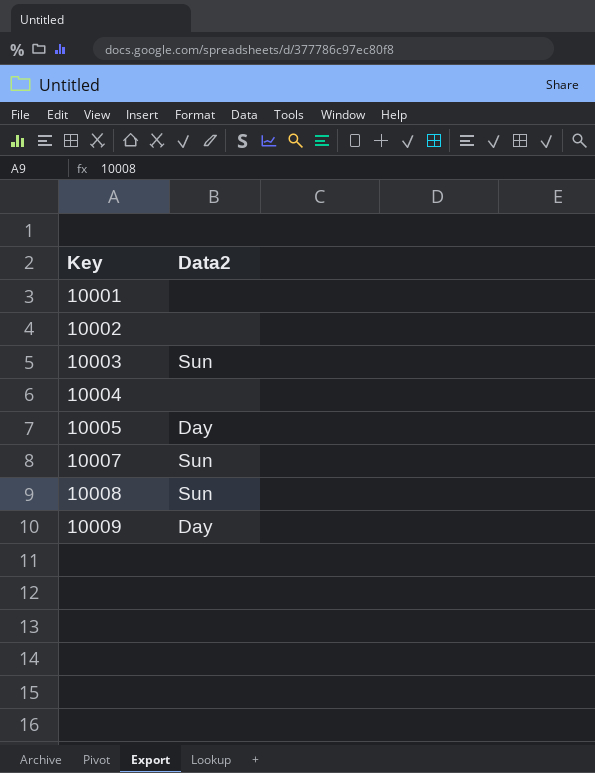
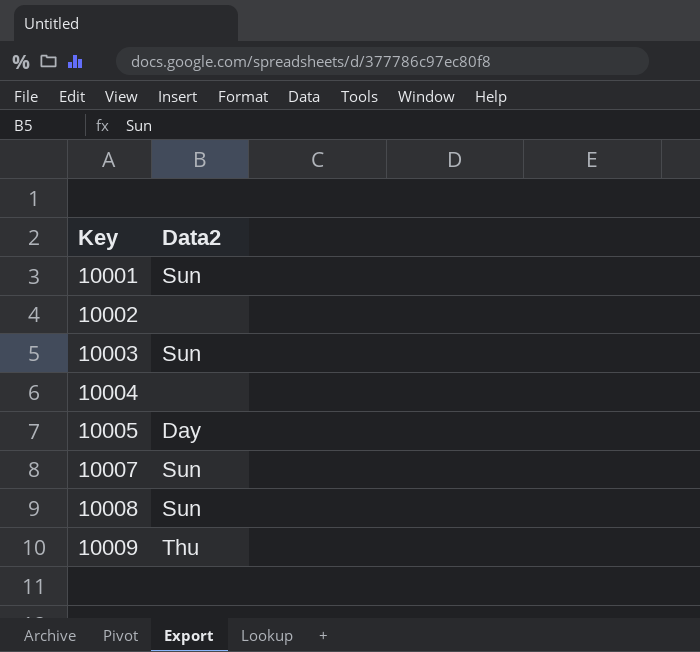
10001 | Data2: none -> Sun
10009 | Data2: Day -> Thu

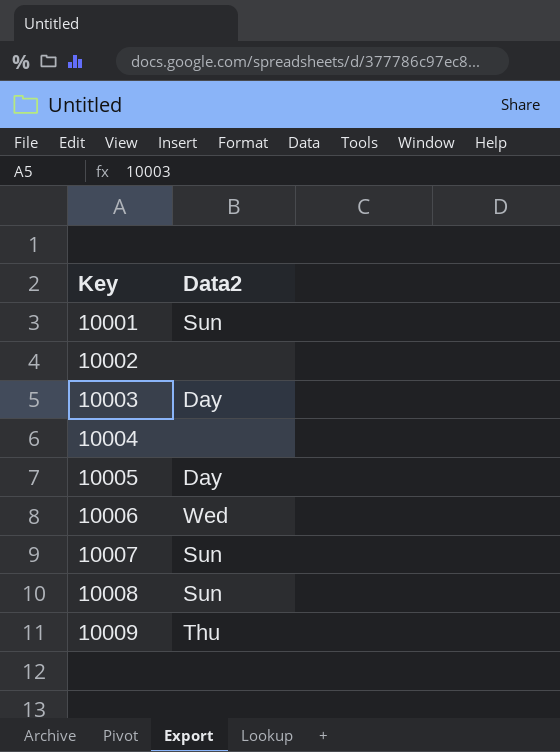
10003 | Data2: Sun -> Day
row 10006: none -> Wed

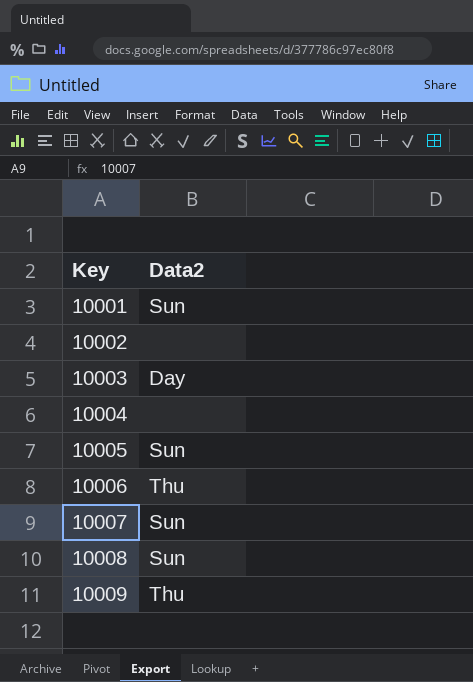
10005 | Data2: Day -> Sun
10006 | Data2: Wed -> Thu

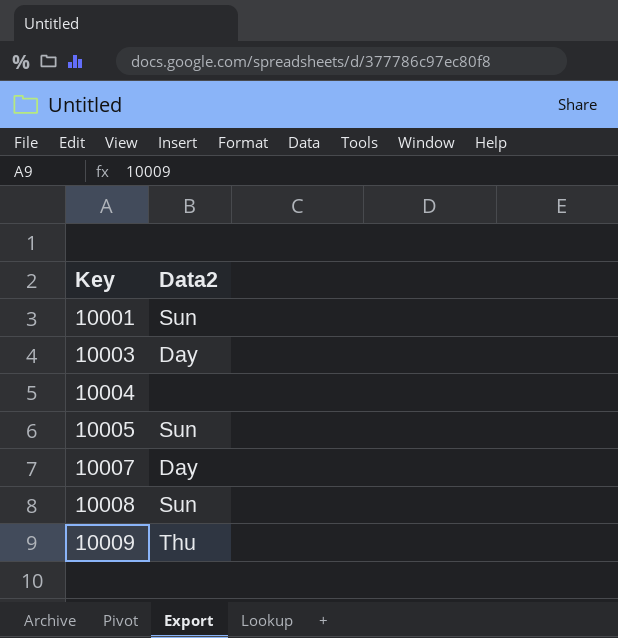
row 10002: none -> none
row 10006: Thu -> none
10007 | Data2: Sun -> Day

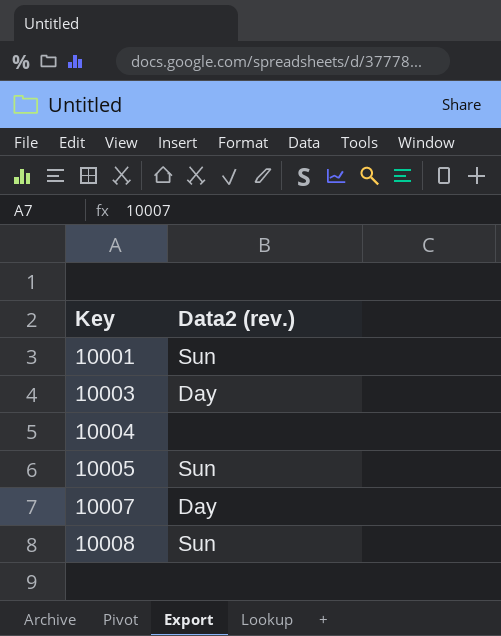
column name: Data2 -> Data2 (rev.)
row 10009: Thu -> none

